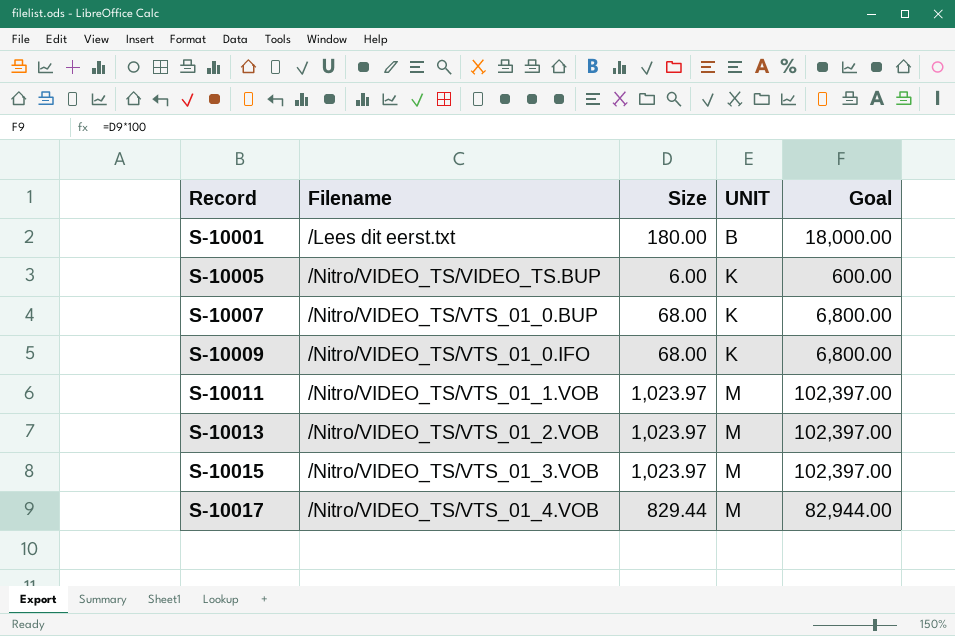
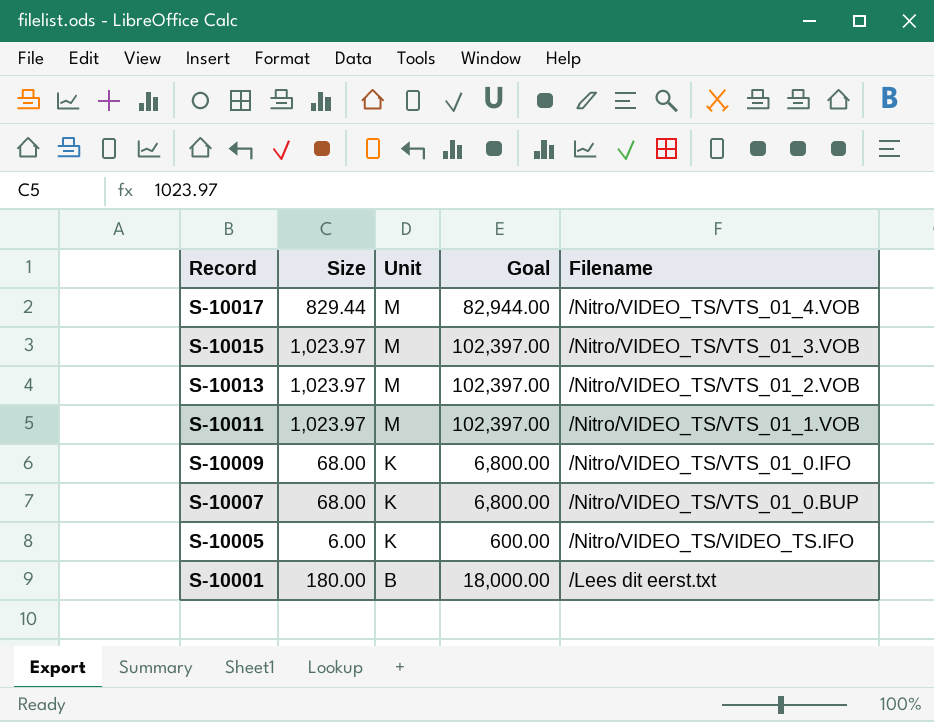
row order: Record ascending -> Record descending
column name: UNIT -> Unit
column Filename | position: 2 -> 5
S-10005 | Filename: /Nitro/VIDEO_TS/VIDEO_TS.BUP -> /Nitro/VIDEO_TS/VIDEO_TS.IFO

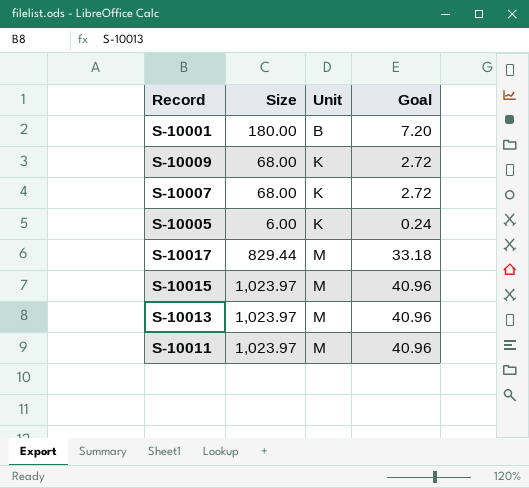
row order: Record descending -> Unit ascending
column Filename | position: 5 -> none
column Goal | formula: [Size] * 100 -> [Size] * 0.04

